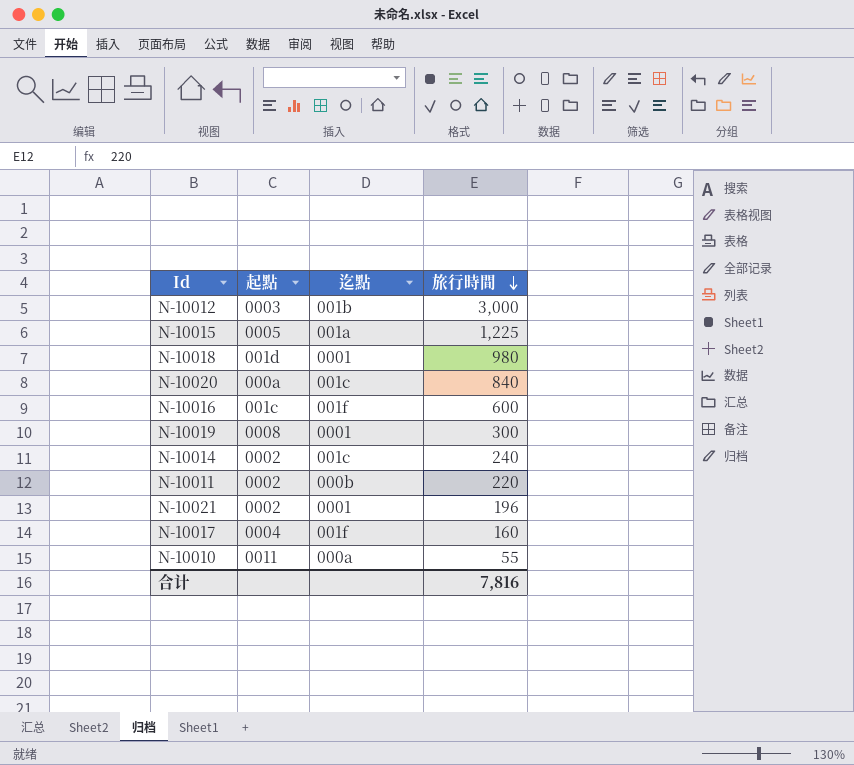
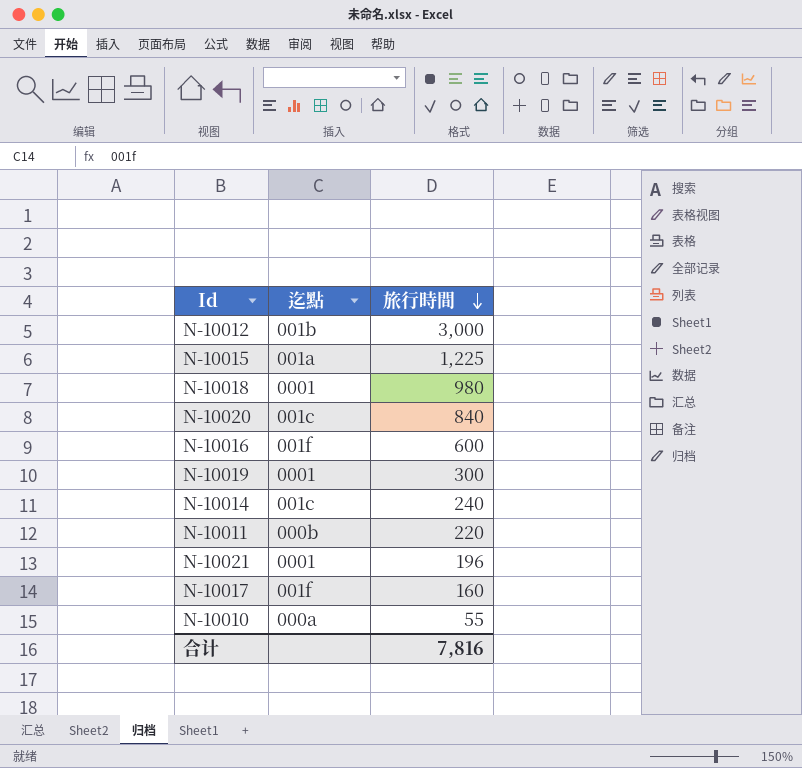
column 起點 | position: 2 -> none

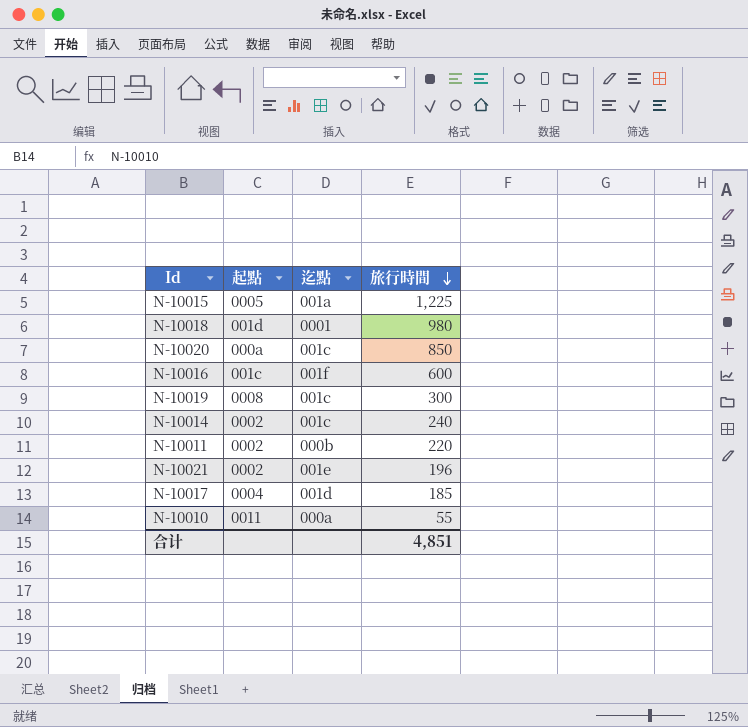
column 起點 | position: none -> 2
row N-10012: 001b | 3,000 -> none
N-10020 | 旅行時間: 840 -> 850
N-10019 | 迄點: 0001 -> 001c
N-10021 | 迄點: 0001 -> 001e
N-10017 | 迄點: 001f -> 001d
N-10017 | 旅行時間: 160 -> 185
合计 | 旅行時間: 7,816 -> 4,851

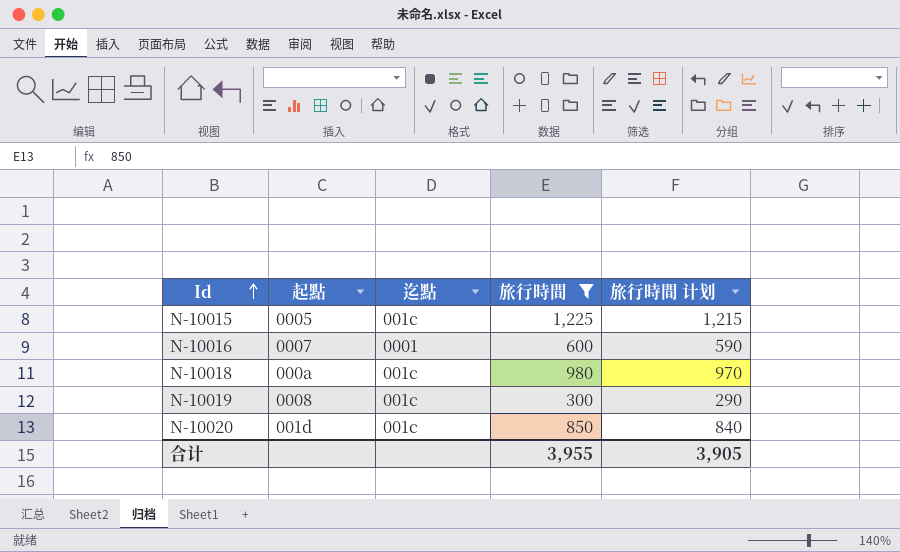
filter: none -> 旅行時間 >= 300
row order: 旅行時間 descending -> Id ascending
column 旅行時間 计划 | formula: none -> [旅行時間] - 10
N-10015 | 迄點: 001a -> 001c
N-10016 | 起點: 001c -> 0007
N-10016 | 迄點: 001f -> 0001
N-10018 | 起點: 001d -> 000a
N-10018 | 迄點: 0001 -> 001c
N-10020 | 起點: 000a -> 001d
合计 | 旅行時間: 4,851 -> 3,955

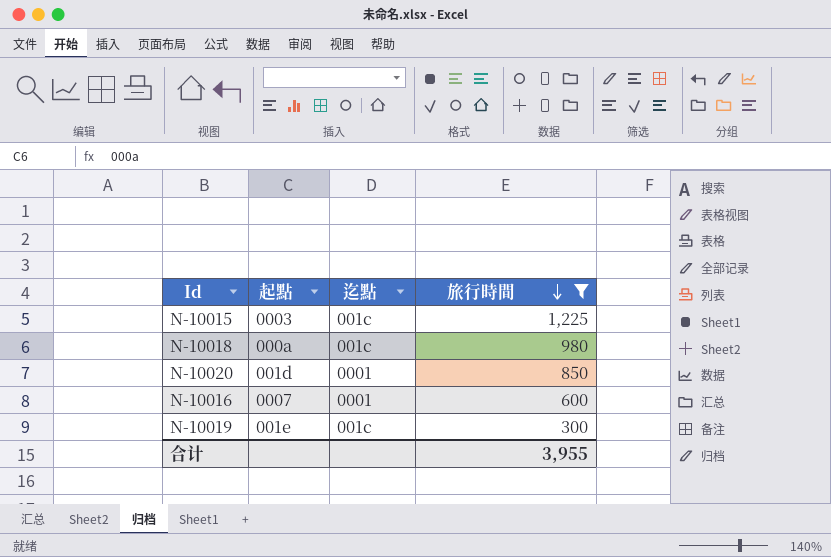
row order: Id ascending -> 旅行時間 descending
column 旅行時間 计划 | formula: [旅行時間] - 10 -> none
N-10015 | 起點: 0005 -> 0003
N-10020 | 迄點: 001c -> 0001
N-10019 | 起點: 0008 -> 001e

